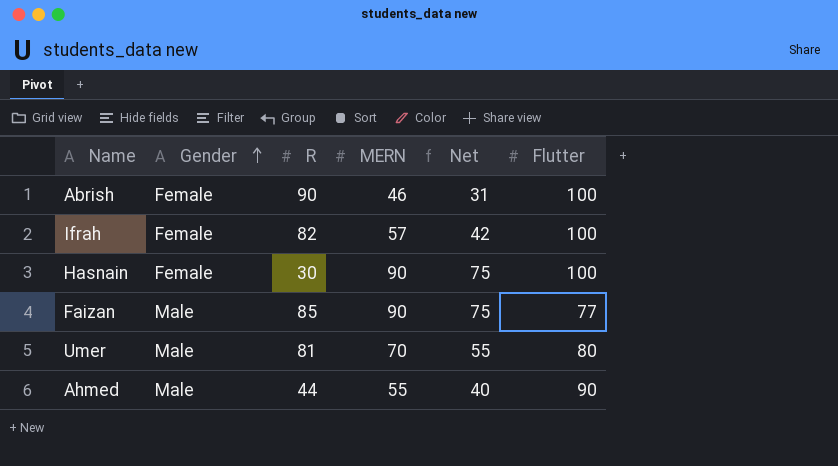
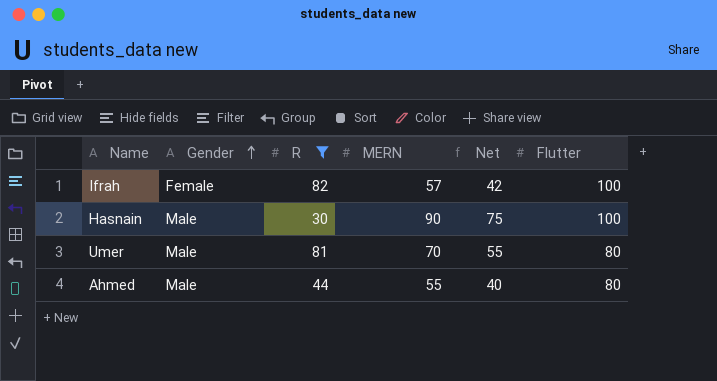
filter: none -> R <= 82
Hasnain | Gender: Female -> Male
Ahmed | Flutter: 90 -> 80

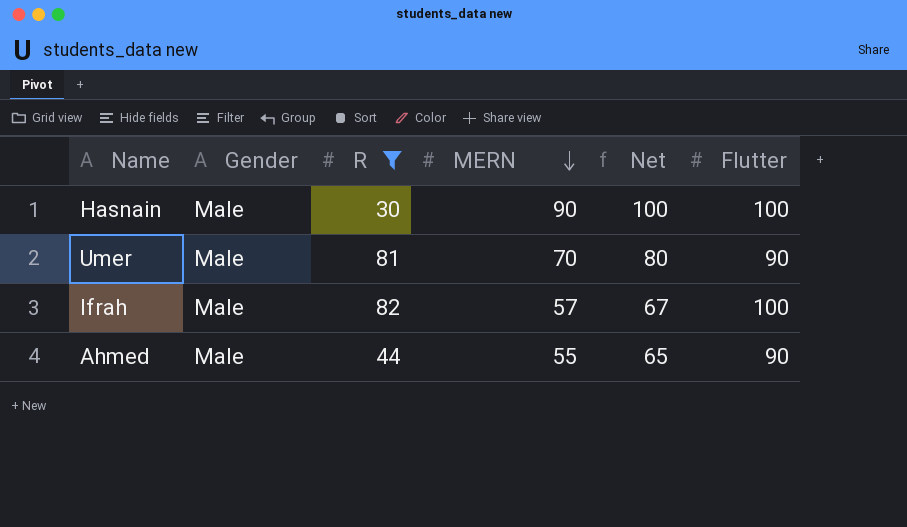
row order: Gender ascending -> MERN descending
column Net | formula: [MERN] - 15 -> [MERN] + 10
Umer | Flutter: 80 -> 90
Ifrah | Gender: Female -> Male
Ahmed | Flutter: 80 -> 90

